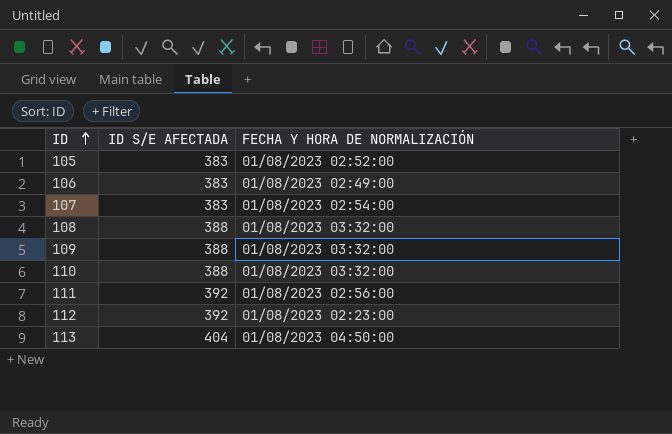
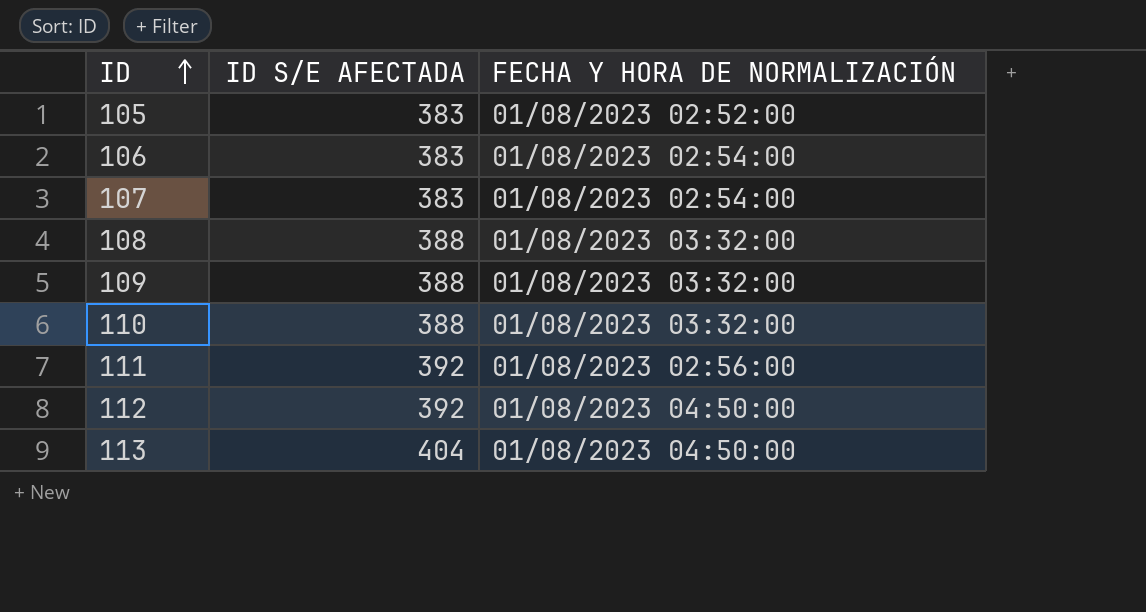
106 | FECHA Y HORA DE NORMALIZACIÓN: 01/08/2023 02:49:00 -> 01/08/2023 02:54:00
112 | FECHA Y HORA DE NORMALIZACIÓN: 01/08/2023 02:23:00 -> 01/08/2023 04:50:00

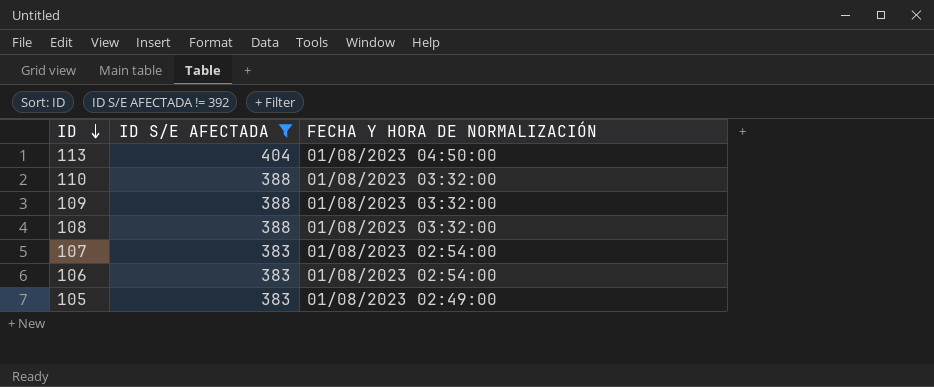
filter: none -> ID S/E AFECTADA != 392
row order: ID ascending -> ID descending
105 | FECHA Y HORA DE NORMALIZACIÓN: 01/08/2023 02:52:00 -> 01/08/2023 02:49:00

